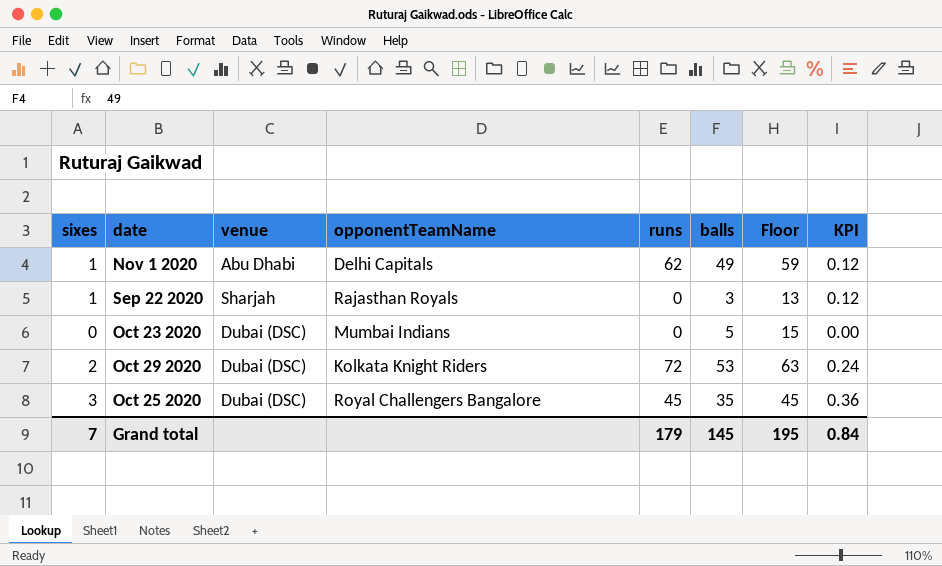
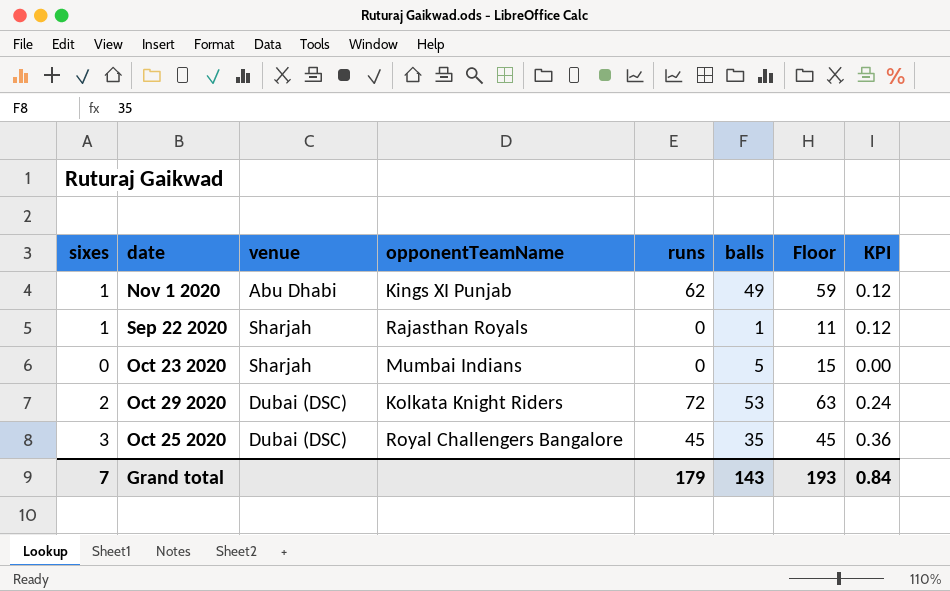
Nov 1 2020 | opponentTeamName: Delhi Capitals -> Kings XI Punjab
Sep 22 2020 | balls: 3 -> 1
Sep 22 2020 | Floor: 13 -> 11
Oct 23 2020 | venue: Dubai (DSC) -> Sharjah
Grand total | balls: 145 -> 143
Grand total | Floor: 195 -> 193

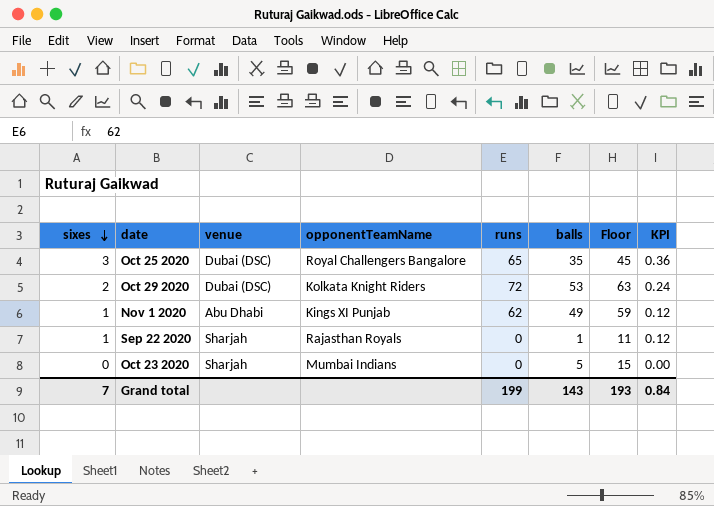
row order: none -> sixes descending
Oct 25 2020 | runs: 45 -> 65
Grand total | runs: 179 -> 199

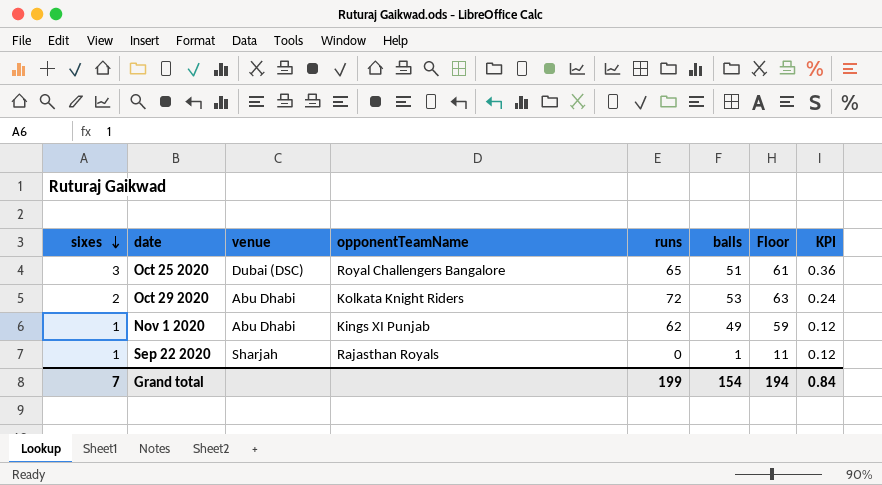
row Oct 23 2020: 0 | Sharjah | Mumbai Indians | 0 | 5 | 15 | 0.00 -> none
Oct 25 2020 | balls: 35 -> 51
Oct 25 2020 | Floor: 45 -> 61
Oct 29 2020 | venue: Dubai (DSC) -> Abu Dhabi
Grand total | balls: 143 -> 154
Grand total | Floor: 193 -> 194

